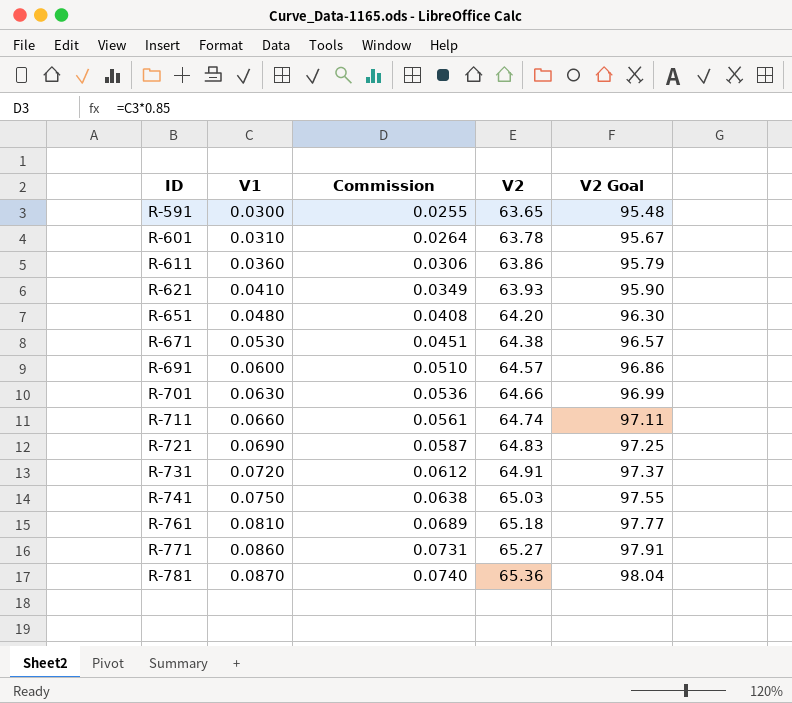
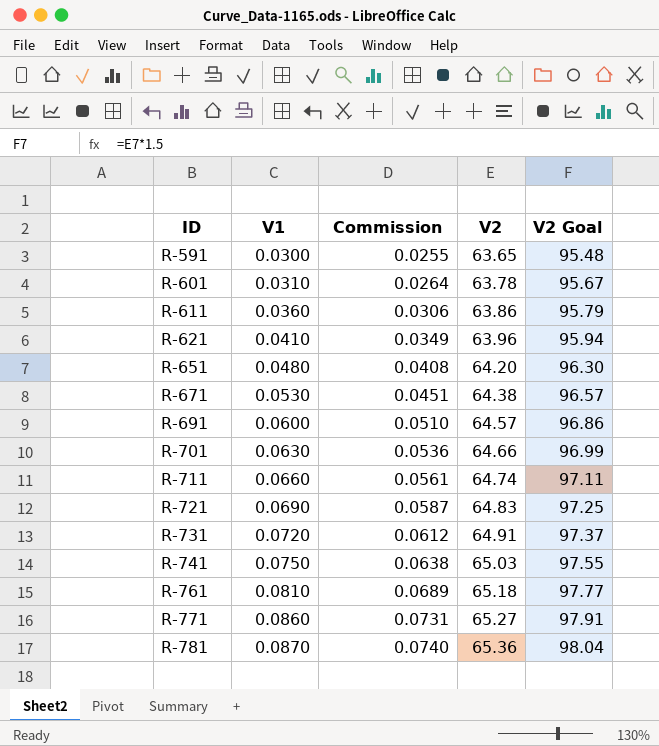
R-621 | V2: 63.93 -> 63.96
R-621 | V2 Goal: 95.90 -> 95.94

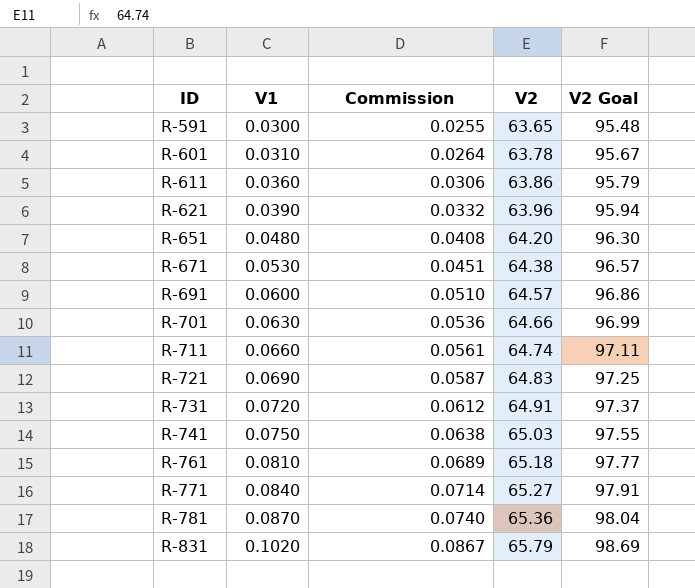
R-621 | V1: 0.0410 -> 0.0390
R-621 | Commission: 0.0349 -> 0.0332
R-771 | V1: 0.0860 -> 0.0840
R-771 | Commission: 0.0731 -> 0.0714
row R-831: none -> 0.1020 | 0.0867 | 65.79 | 98.69

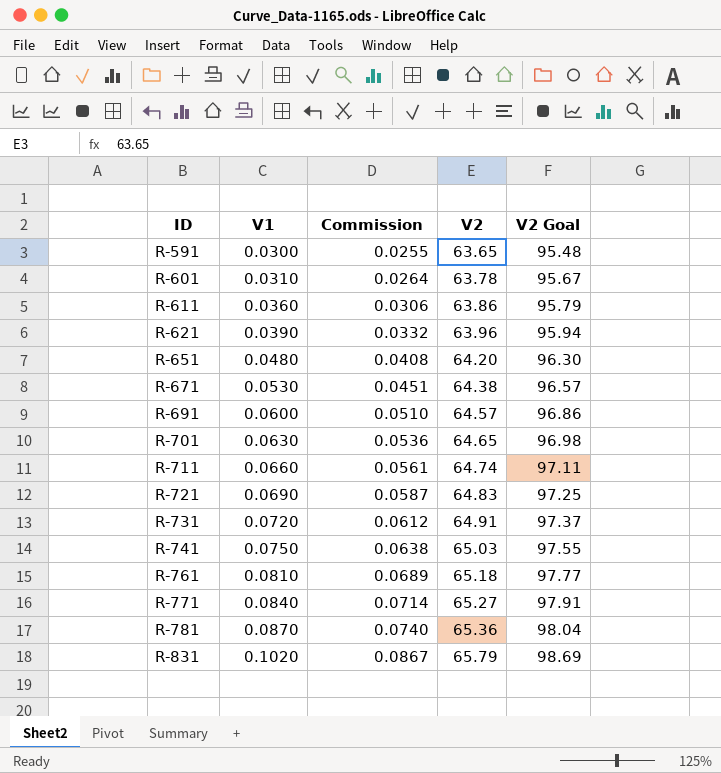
R-701 | V2: 64.66 -> 64.65
R-701 | V2 Goal: 96.99 -> 96.98

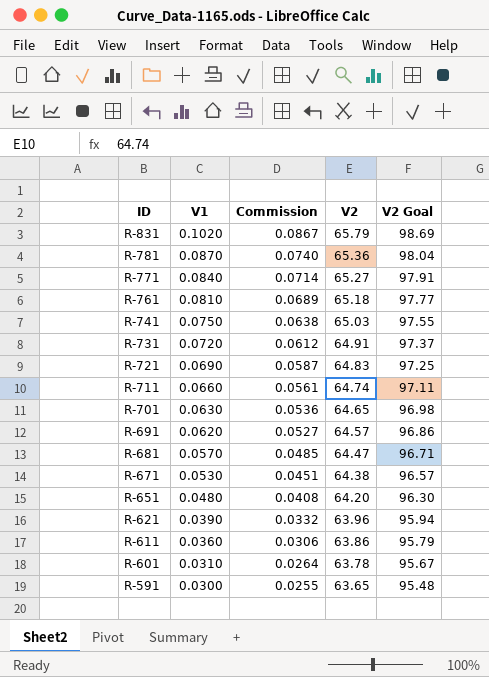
row order: ID ascending -> ID descending
R-691 | V1: 0.0600 -> 0.0620
R-691 | Commission: 0.0510 -> 0.0527
row R-681: none -> 0.0570 | 0.0485 | 64.47 | 96.71

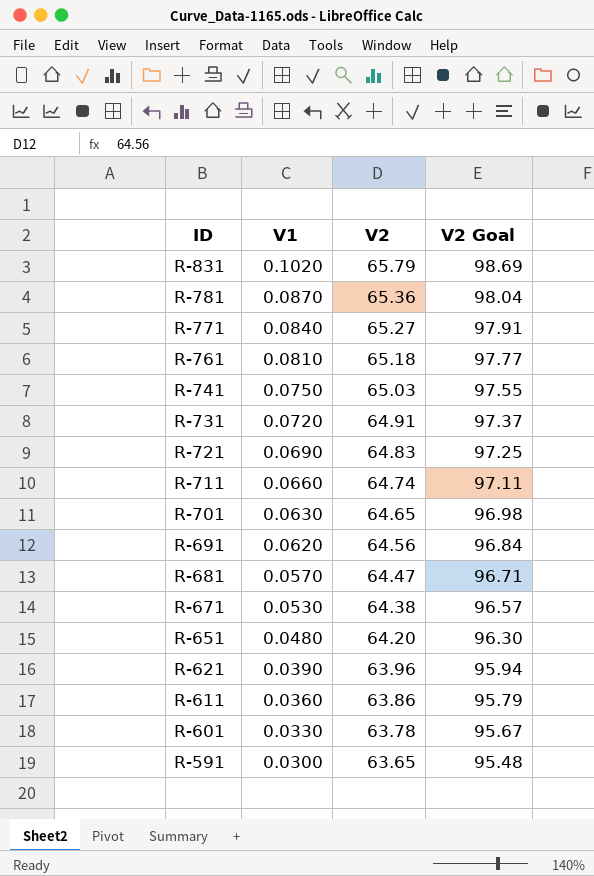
column Commission | formula: [V1] * 0.85 -> none
R-691 | V2: 64.57 -> 64.56
R-691 | V2 Goal: 96.86 -> 96.84
R-601 | V1: 0.0310 -> 0.0330

